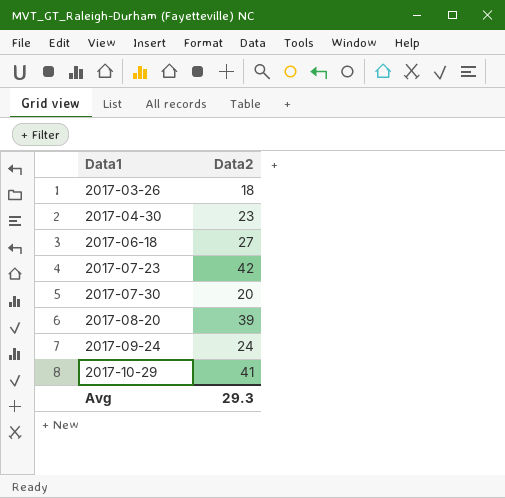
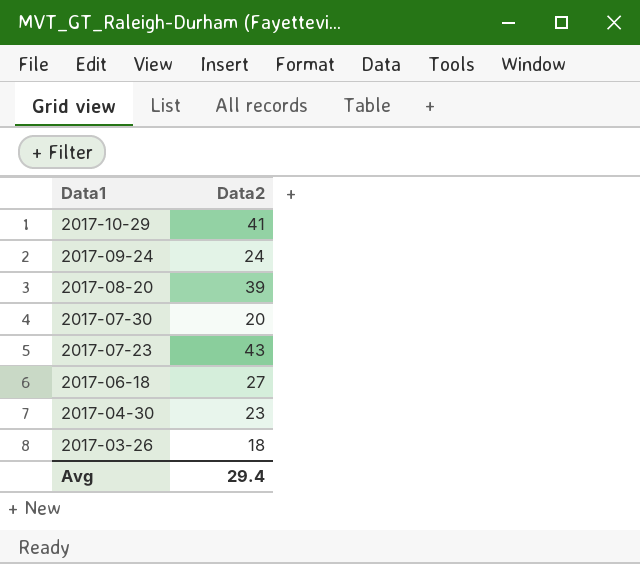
row order: Data1 ascending -> Data1 descending
2017-07-23 | Data2: 42 -> 43
Avg | Data2: 29.3 -> 29.4

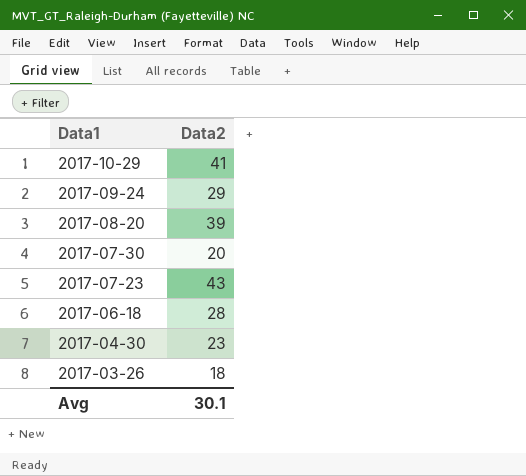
2017-09-24 | Data2: 24 -> 29
2017-06-18 | Data2: 27 -> 28
Avg | Data2: 29.4 -> 30.1

